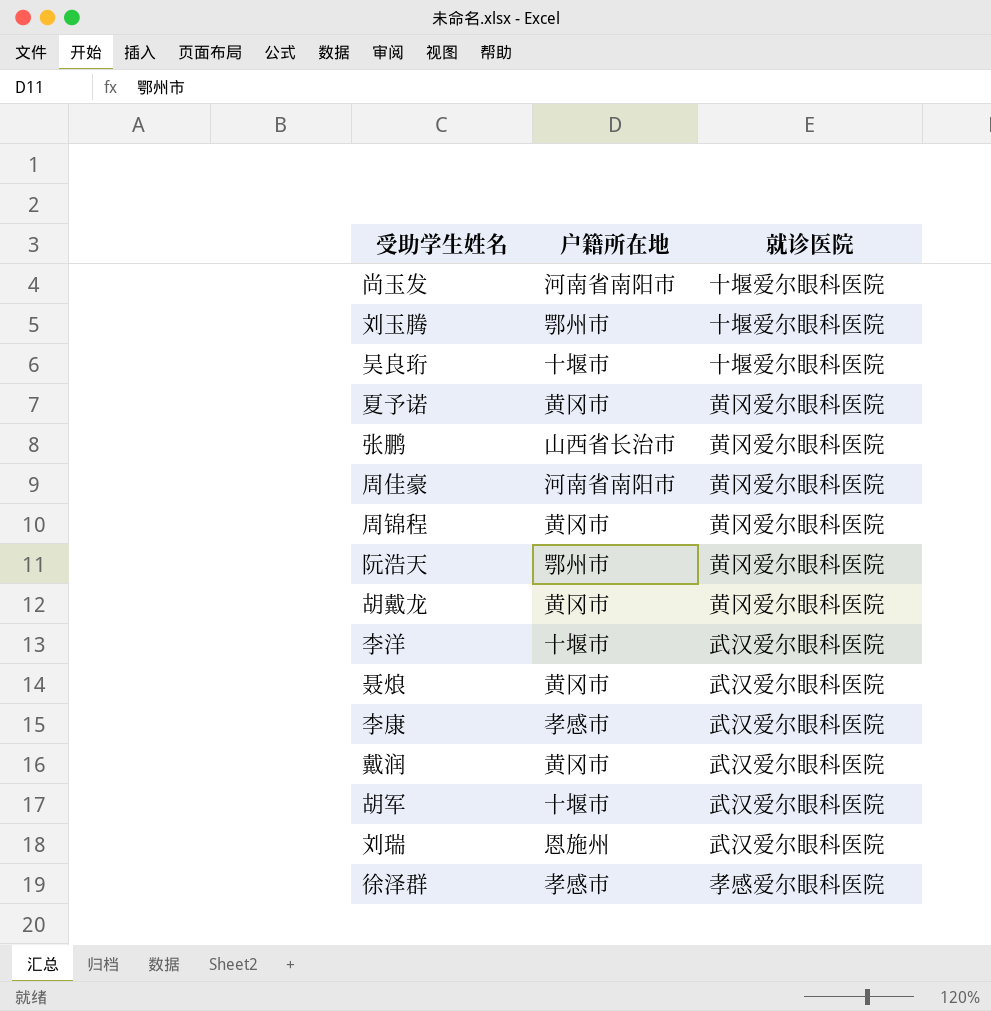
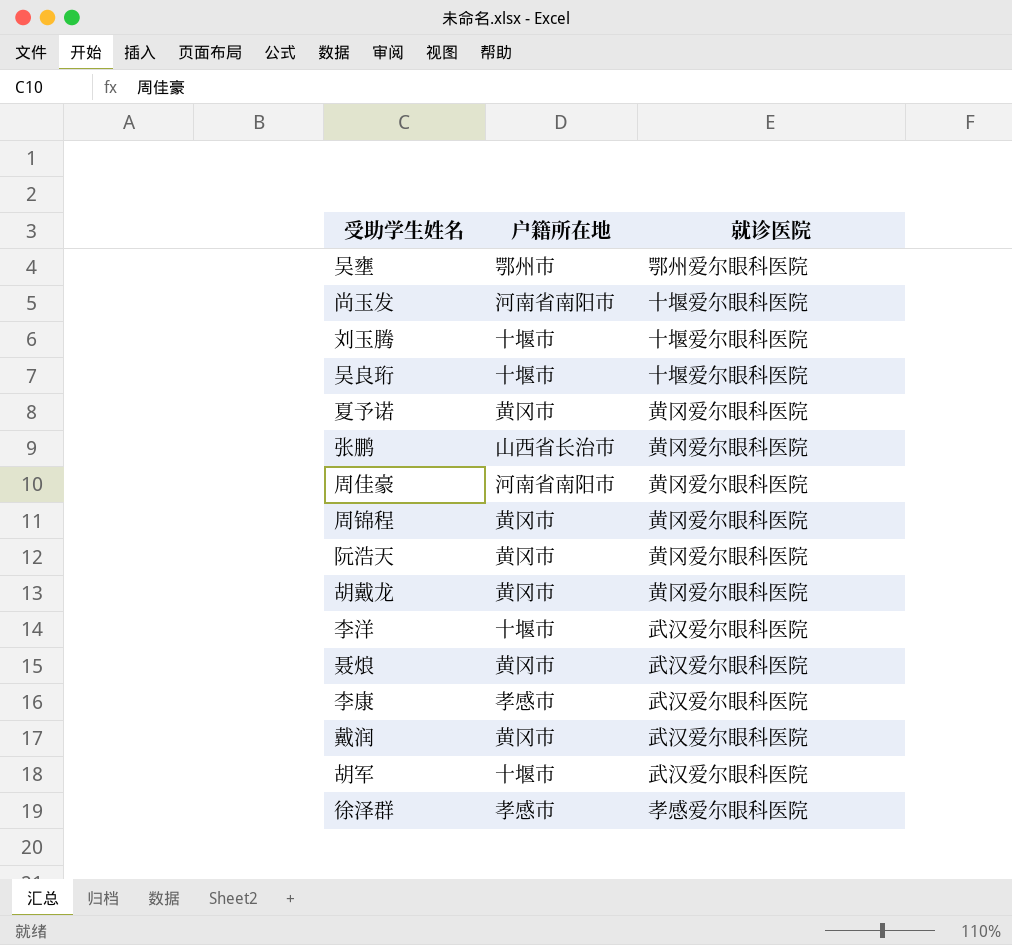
row 刘瑞: 恩施州 | 武汉爱尔眼科医院 -> none
row 吴壅: none -> 鄂州市 | 鄂州爱尔眼科医院
刘玉腾 | 户籍所在地: 鄂州市 -> 十堰市
阮浩天 | 户籍所在地: 鄂州市 -> 黄冈市

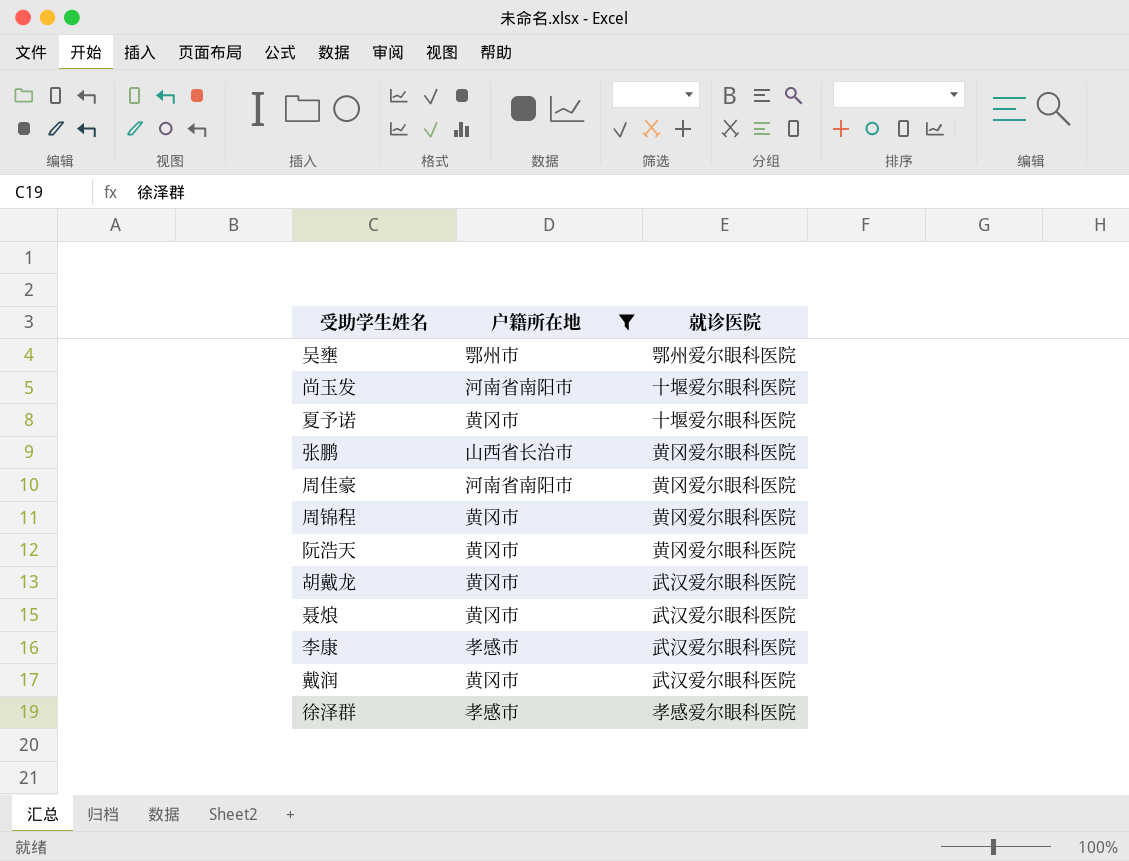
filter: none -> 户籍所在地 != 十堰市
夏予诺 | 就诊医院: 黄冈爱尔眼科医院 -> 十堰爱尔眼科医院
胡戴龙 | 就诊医院: 黄冈爱尔眼科医院 -> 武汉爱尔眼科医院

